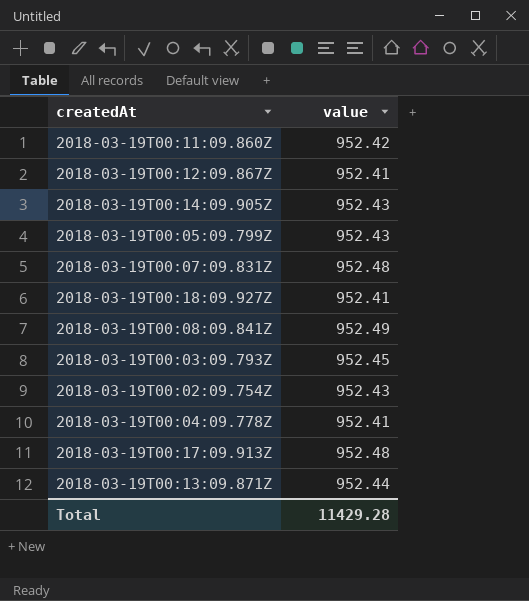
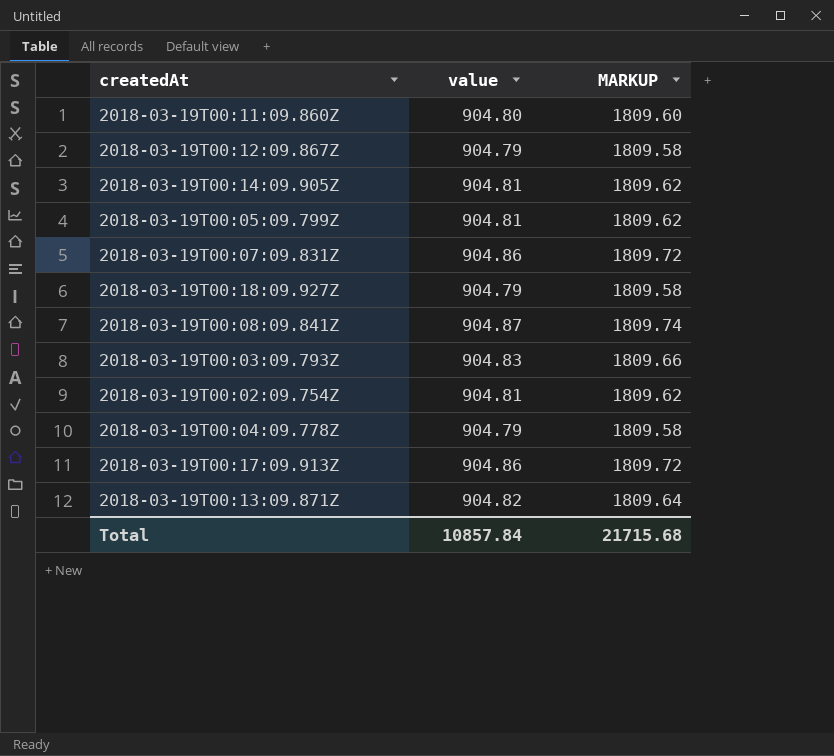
column MARKUP | formula: none -> [value] * 2
2018-03-19T00:11:09.860Z | value: 952.42 -> 904.80
2018-03-19T00:12:09.867Z | value: 952.41 -> 904.79
2018-03-19T00:14:09.905Z | value: 952.43 -> 904.81
2018-03-19T00:05:09.799Z | value: 952.43 -> 904.81
2018-03-19T00:07:09.831Z | value: 952.48 -> 904.86
2018-03-19T00:18:09.927Z | value: 952.41 -> 904.79
2018-03-19T00:08:09.841Z | value: 952.49 -> 904.87
2018-03-19T00:03:09.793Z | value: 952.45 -> 904.83
2018-03-19T00:02:09.754Z | value: 952.43 -> 904.81
2018-03-19T00:04:09.778Z | value: 952.41 -> 904.79
2018-03-19T00:17:09.913Z | value: 952.48 -> 904.86
2018-03-19T00:13:09.871Z | value: 952.44 -> 904.82
Total | value: 11429.28 -> 10857.84

